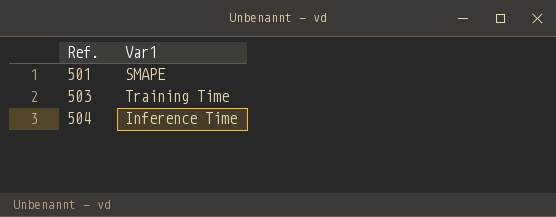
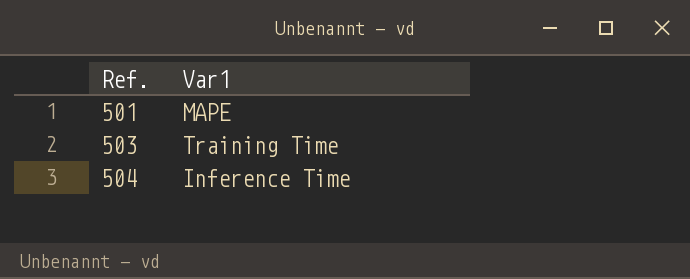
501 | Var1: SMAPE -> MAPE

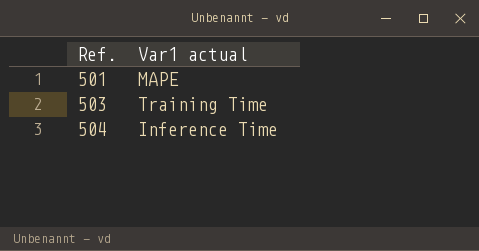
column name: Var1 -> Var1 actual

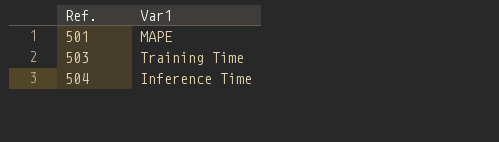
column name: Var1 actual -> Var1

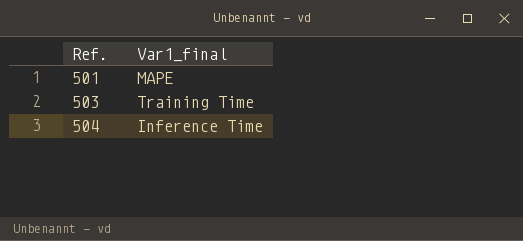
column name: Var1 -> Var1_final

